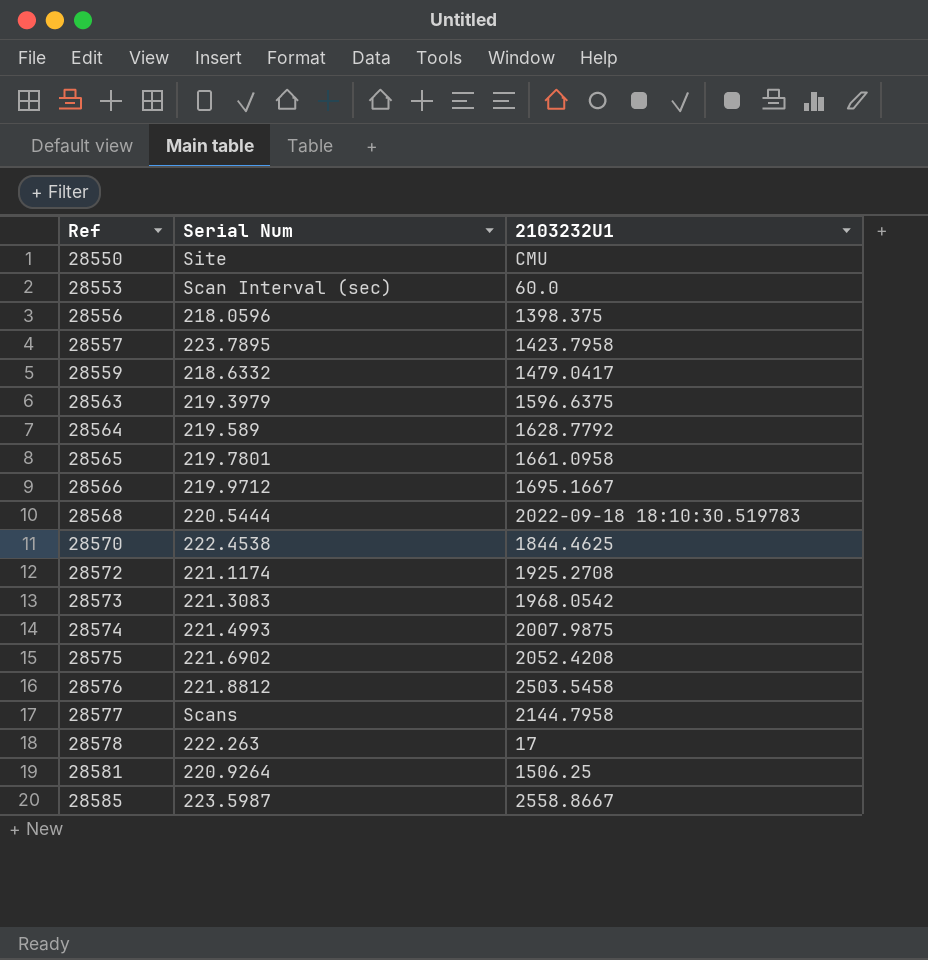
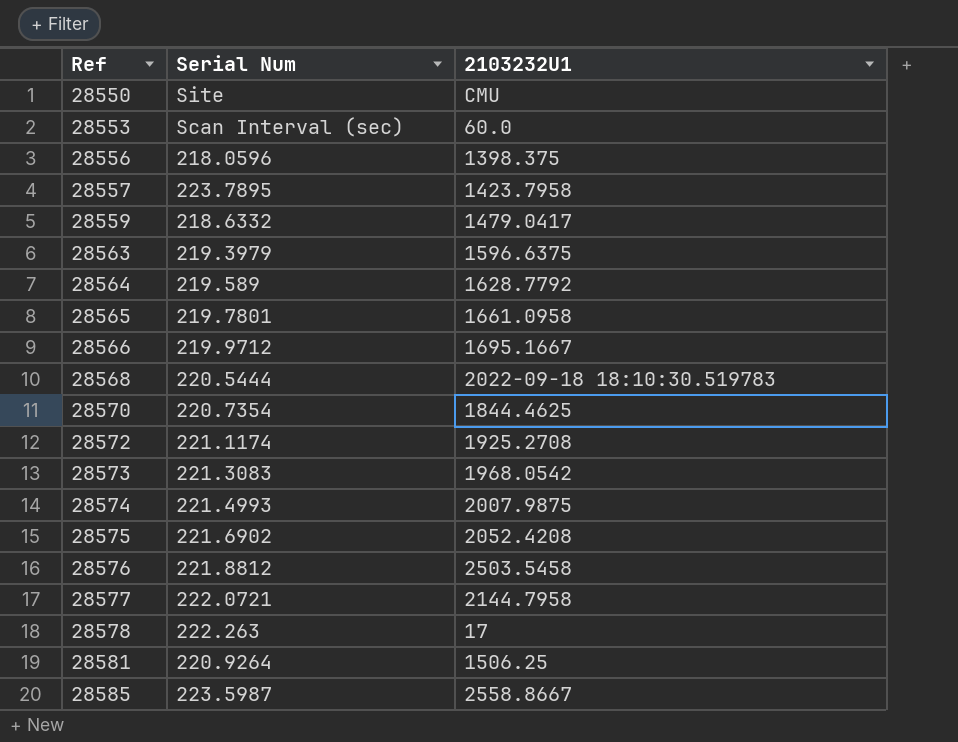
28570 | Serial Num: 222.4538 -> 220.7354
28577 | Serial Num: Scans -> 222.0721

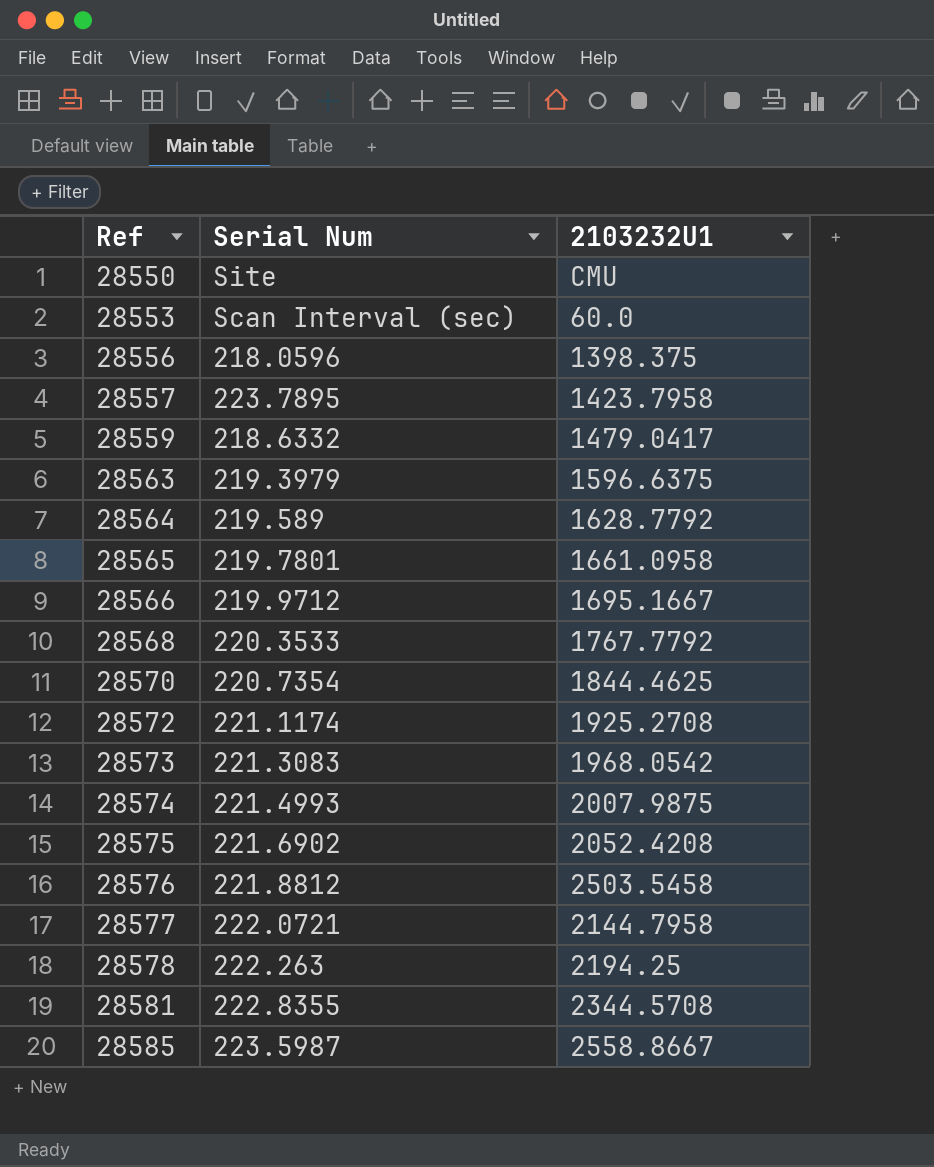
28568 | Serial Num: 220.5444 -> 220.3533
28568 | 2103232U1: 2022-09-18 18:10:30.519783 -> 1767.7792
28578 | 2103232U1: 17 -> 2194.25
28581 | Serial Num: 220.9264 -> 222.8355
28581 | 2103232U1: 1506.25 -> 2344.5708

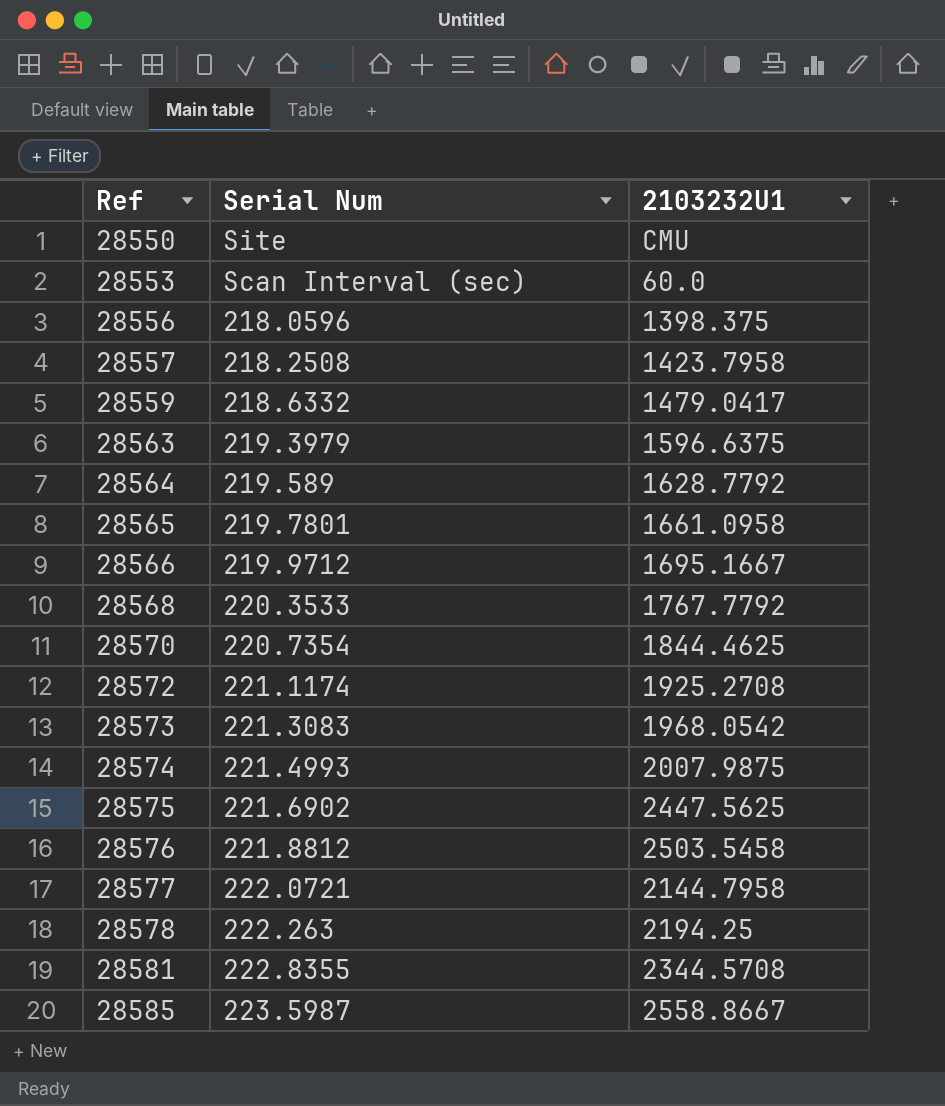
28557 | Serial Num: 223.7895 -> 218.2508
28575 | 2103232U1: 2052.4208 -> 2447.5625

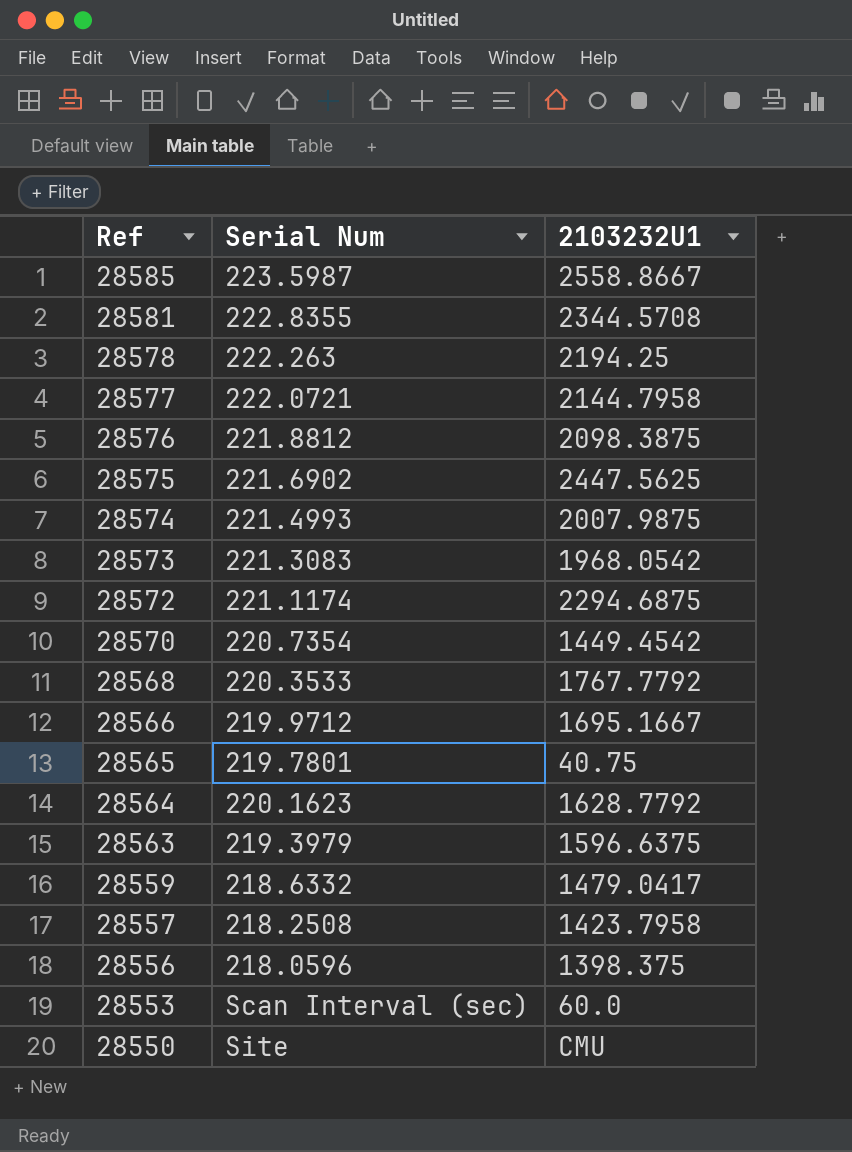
row order: Ref ascending -> Ref descending
28576 | 2103232U1: 2503.5458 -> 2098.3875
28572 | 2103232U1: 1925.2708 -> 2294.6875
28570 | 2103232U1: 1844.4625 -> 1449.4542
28565 | 2103232U1: 1661.0958 -> 40.75
28564 | Serial Num: 219.589 -> 220.1623

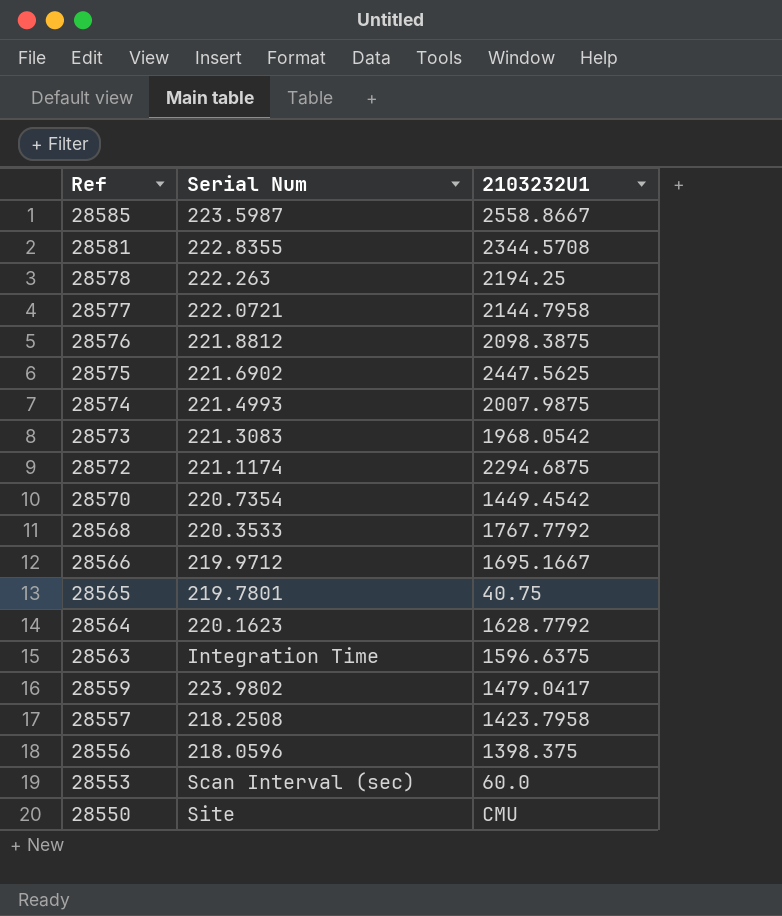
28563 | Serial Num: 219.3979 -> Integration Time
28559 | Serial Num: 218.6332 -> 223.9802

